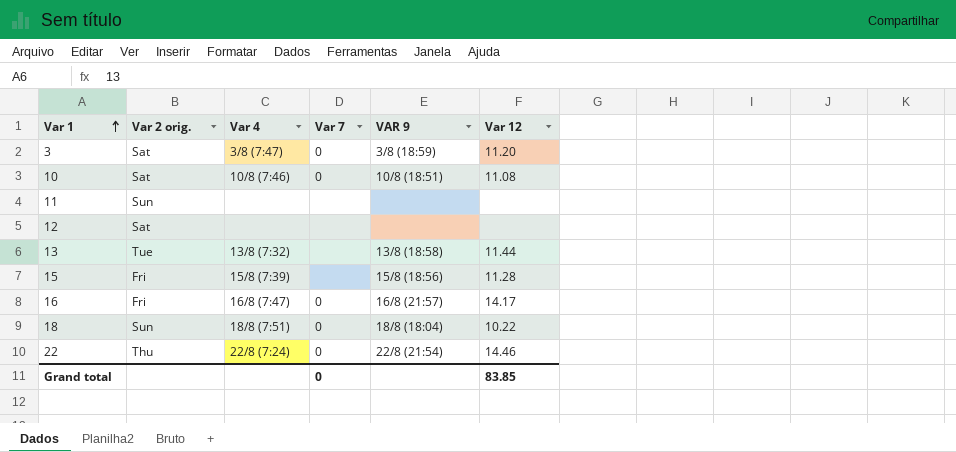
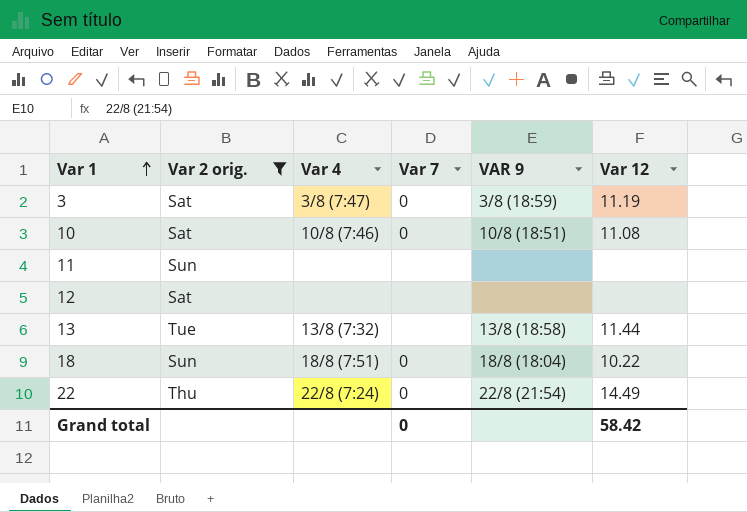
filter: none -> Var 2 orig. != Fri
3 | Var 12: 11.20 -> 11.19
22 | Var 12: 14.46 -> 14.49
Grand total | Var 12: 83.85 -> 58.42

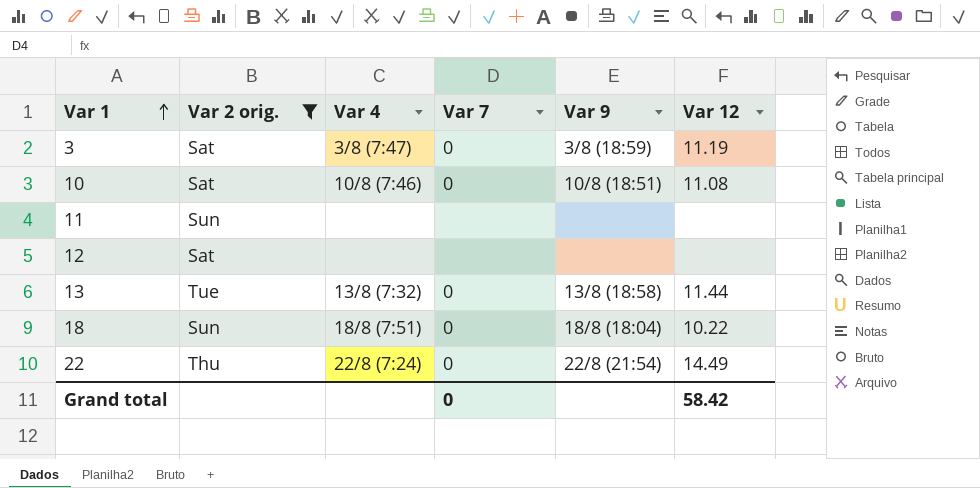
column name: VAR 9 -> Var 9
13 | Var 7: none -> 0

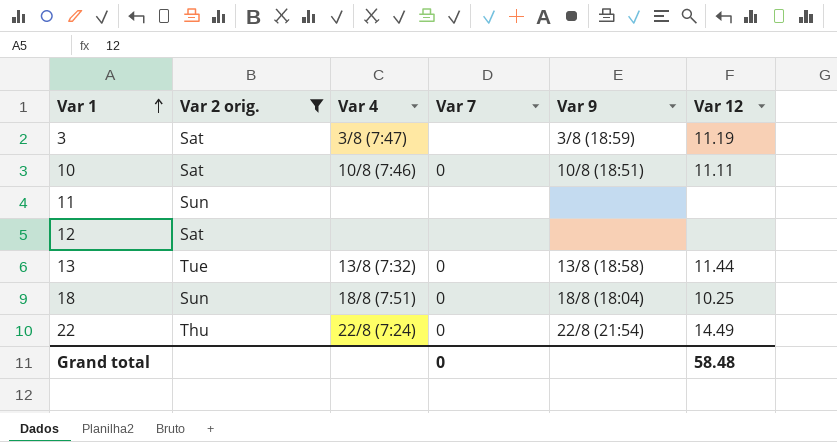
3 | Var 7: 0 -> none
10 | Var 12: 11.08 -> 11.11
18 | Var 12: 10.22 -> 10.25
Grand total | Var 12: 58.42 -> 58.48

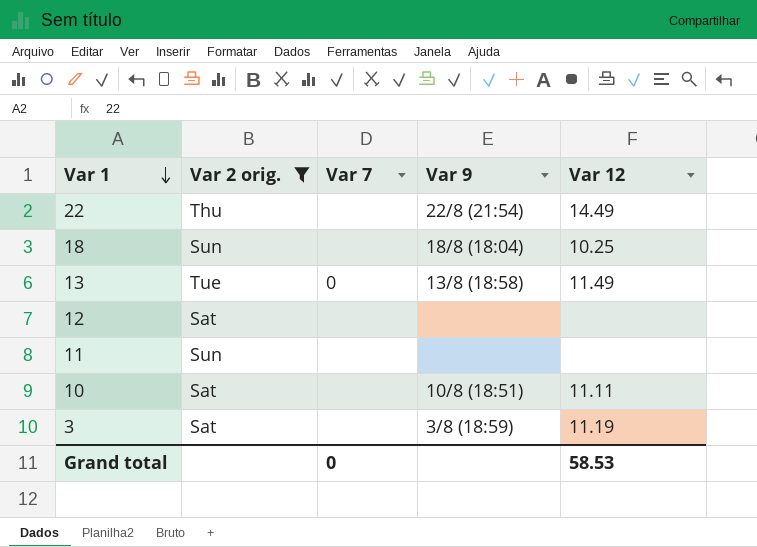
row order: Var 1 ascending -> Var 1 descending
column Var 4 | position: 3 -> none
22 | Var 7: 0 -> none
18 | Var 7: 0 -> none
13 | Var 12: 11.44 -> 11.49
10 | Var 7: 0 -> none
Grand total | Var 12: 58.48 -> 58.53

